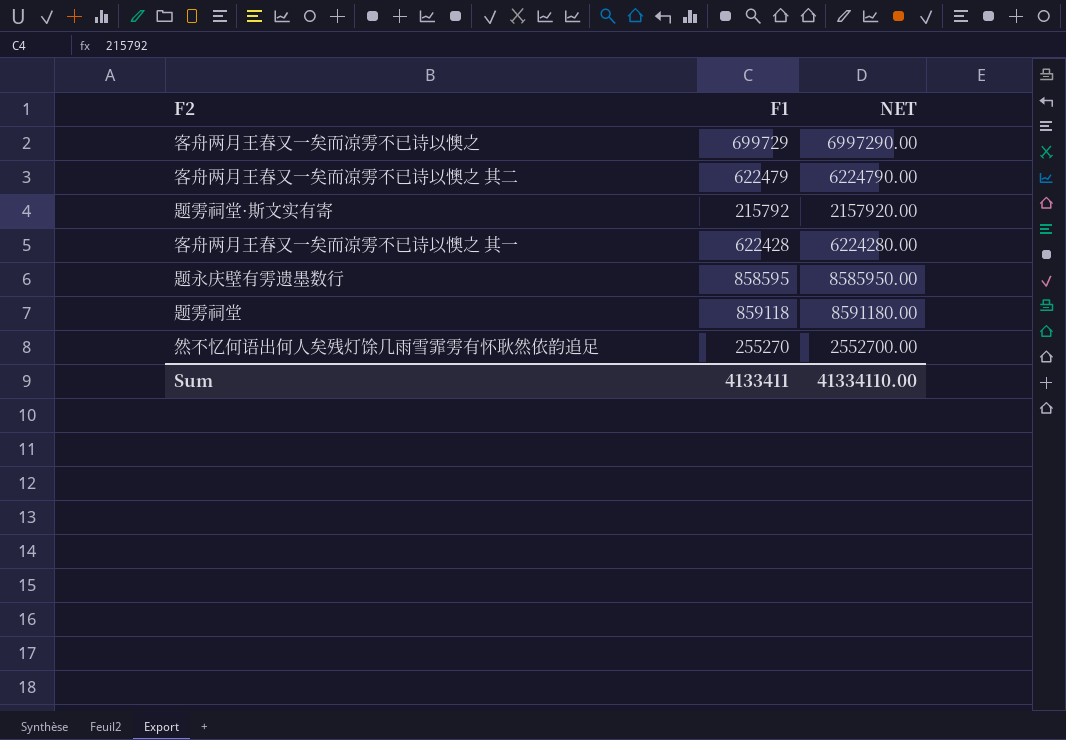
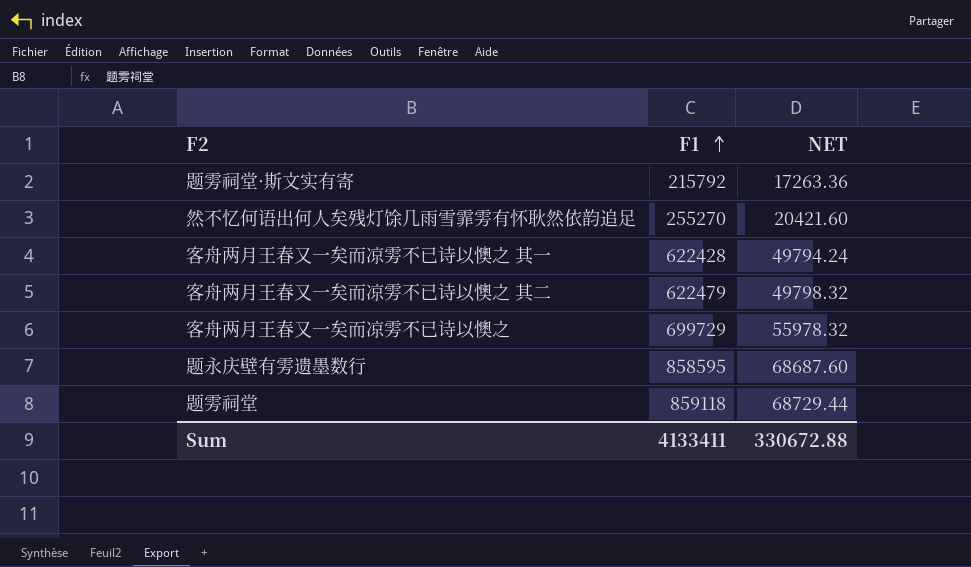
row order: none -> F1 ascending
column NET | formula: [F1] * 10 -> [F1] * 0.08
Sum | NET: 41334110.00 -> 330672.88

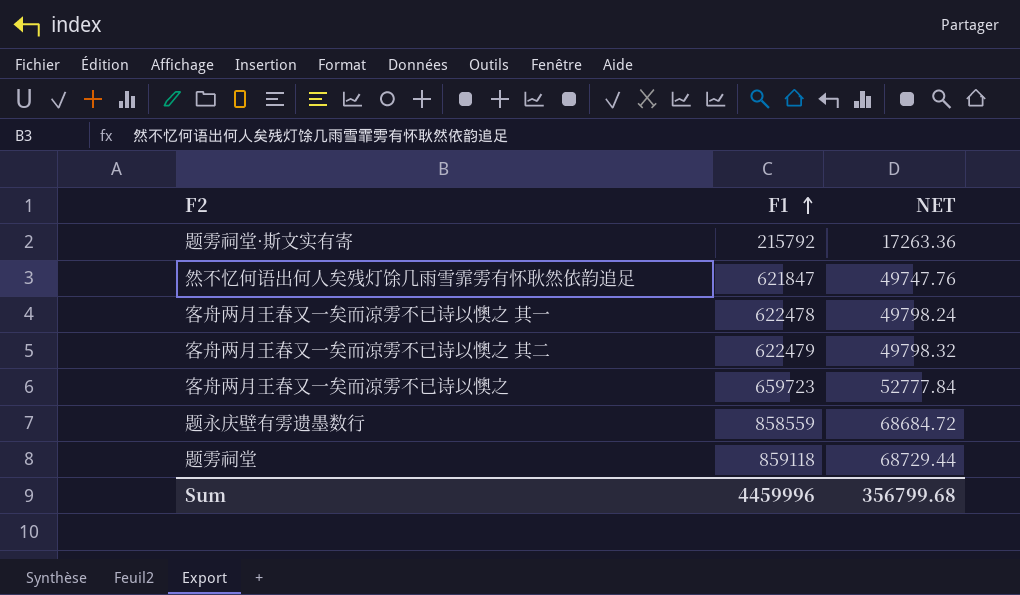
然不忆何语出何人矣残灯馀几雨雪霏雱有怀耿然依韵追足 | F1: 255270 -> 621847
然不忆何语出何人矣残灯馀几雨雪霏雱有怀耿然依韵追足 | NET: 20421.60 -> 49747.76
客舟两月王春又一矣而凉雱不已诗以懊之 其一 | F1: 622428 -> 622478
客舟两月王春又一矣而凉雱不已诗以懊之 其一 | NET: 49794.24 -> 49798.24
客舟两月王春又一矣而凉雱不已诗以懊之 | F1: 699729 -> 659723
客舟两月王春又一矣而凉雱不已诗以懊之 | NET: 55978.32 -> 52777.84
题永庆壁有雱遗墨数行 | F1: 858595 -> 858559
题永庆壁有雱遗墨数行 | NET: 68687.60 -> 68684.72
Sum | F1: 4133411 -> 4459996
Sum | NET: 330672.88 -> 356799.68

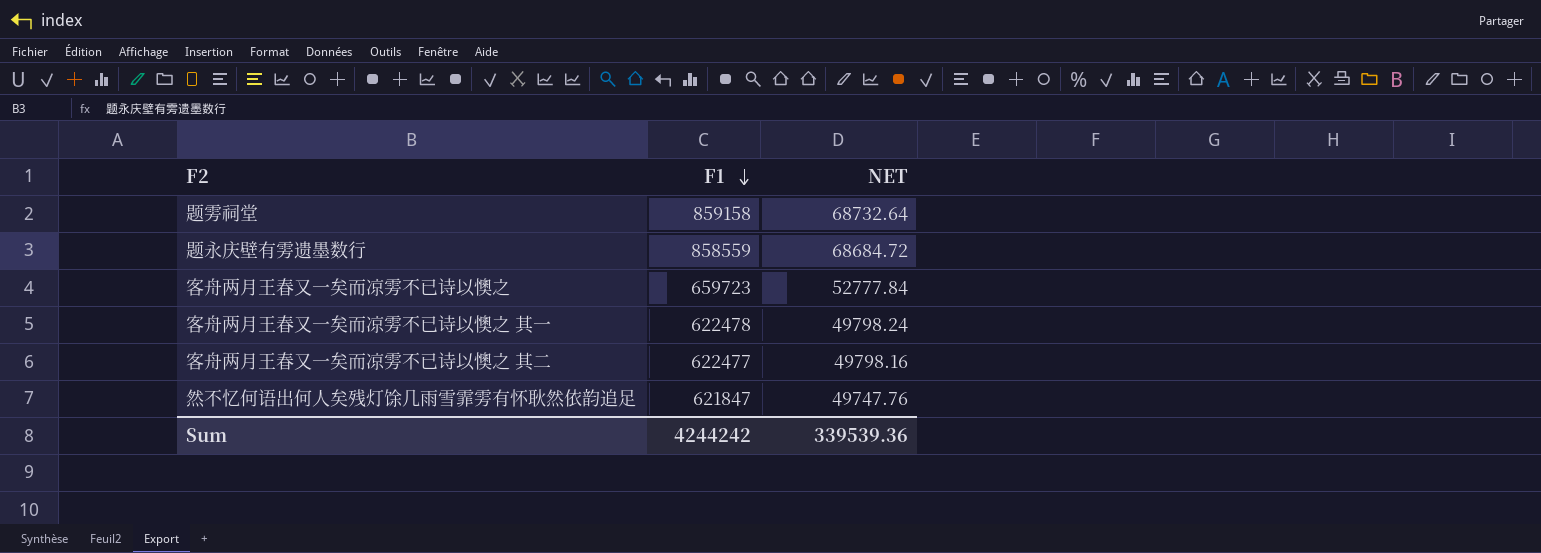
row order: F1 ascending -> F1 descending
row 题雱祠堂·斯文实有寄: 215792 | 17263.36 -> none
题雱祠堂 | F1: 859118 -> 859158
题雱祠堂 | NET: 68729.44 -> 68732.64
客舟两月王春又一矣而凉雱不已诗以懊之 其二 | F1: 622479 -> 622477
客舟两月王春又一矣而凉雱不已诗以懊之 其二 | NET: 49798.32 -> 49798.16
Sum | F1: 4459996 -> 4244242
Sum | NET: 356799.68 -> 339539.36

